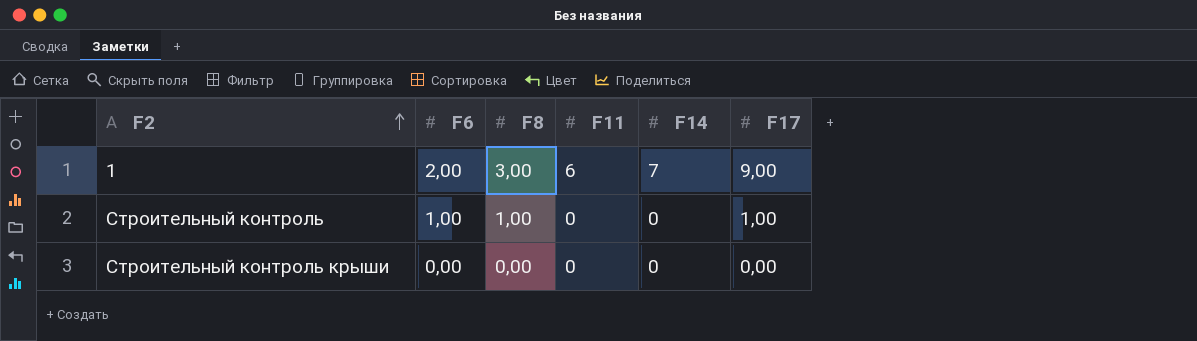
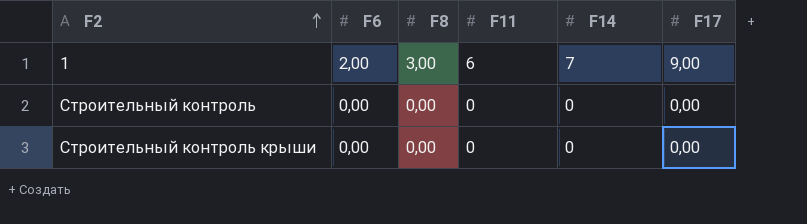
Строительный контроль | F6: 1,00 -> 0,00
Строительный контроль | F8: 1,00 -> 0,00
Строительный контроль | F17: 1,00 -> 0,00

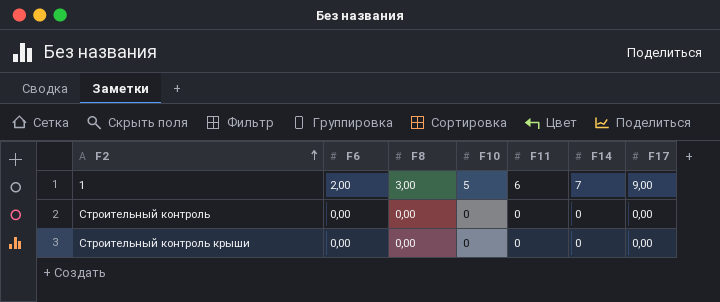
column F10 | position: none -> 4

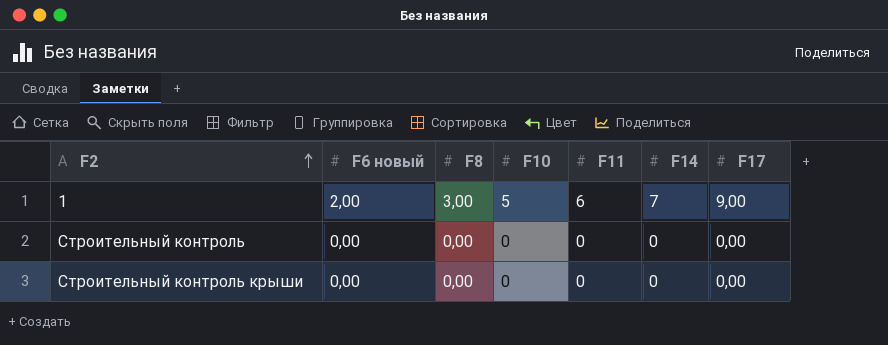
column name: F6 -> F6 новый

